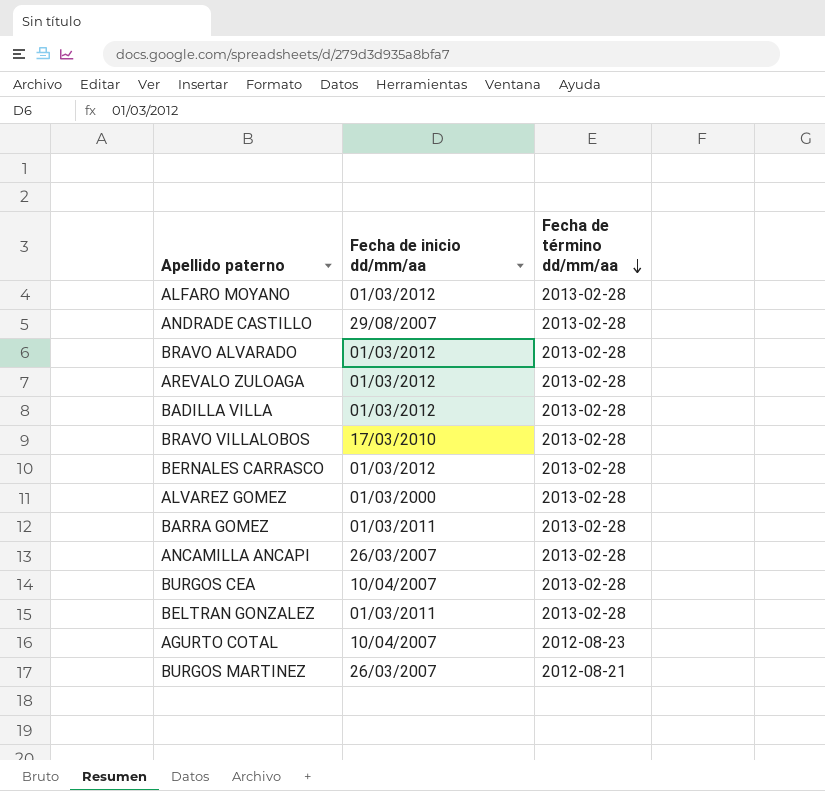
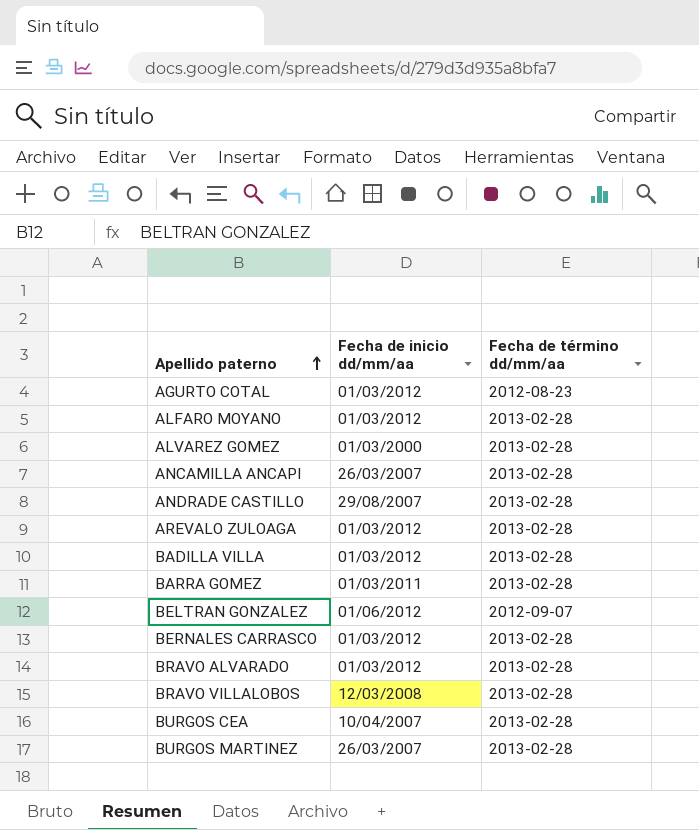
row order: Fecha de término dd/mm/aa descending -> Apellido paterno ascending
AGURTO COTAL | Fecha de inicio dd/mm/aa: 10/04/2007 -> 01/03/2012
BELTRAN GONZALEZ | Fecha de inicio dd/mm/aa: 01/03/2011 -> 01/06/2012
BELTRAN GONZALEZ | Fecha de término dd/mm/aa: 2013-02-28 -> 2012-09-07
BRAVO VILLALOBOS | Fecha de inicio dd/mm/aa: 17/03/2010 -> 12/03/2008
BURGOS MARTINEZ | Fecha de término dd/mm/aa: 2012-08-21 -> 2013-02-28

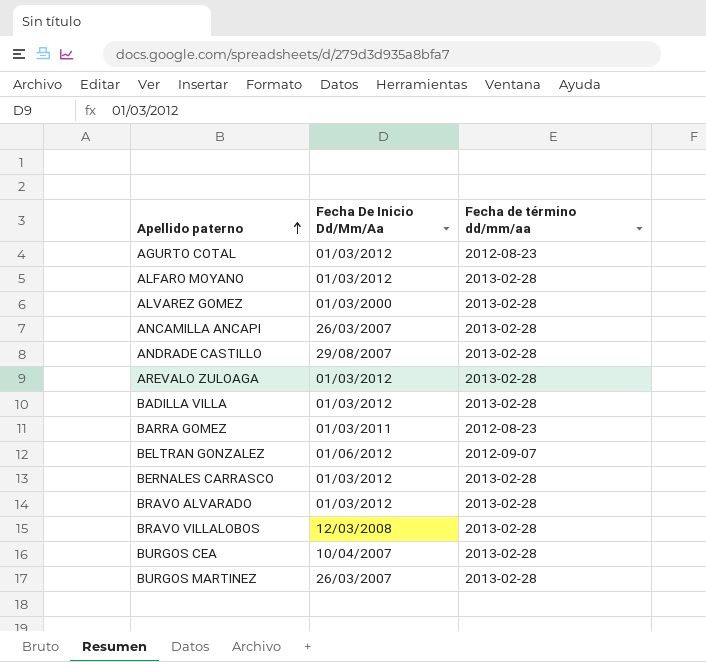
column name: Fecha de inicio dd/mm/aa -> Fecha De Inicio Dd/Mm/Aa
BARRA GOMEZ | Fecha de término dd/mm/aa: 2013-02-28 -> 2012-08-23

